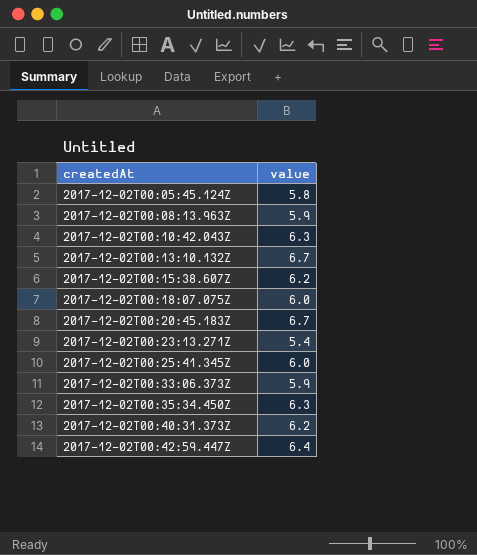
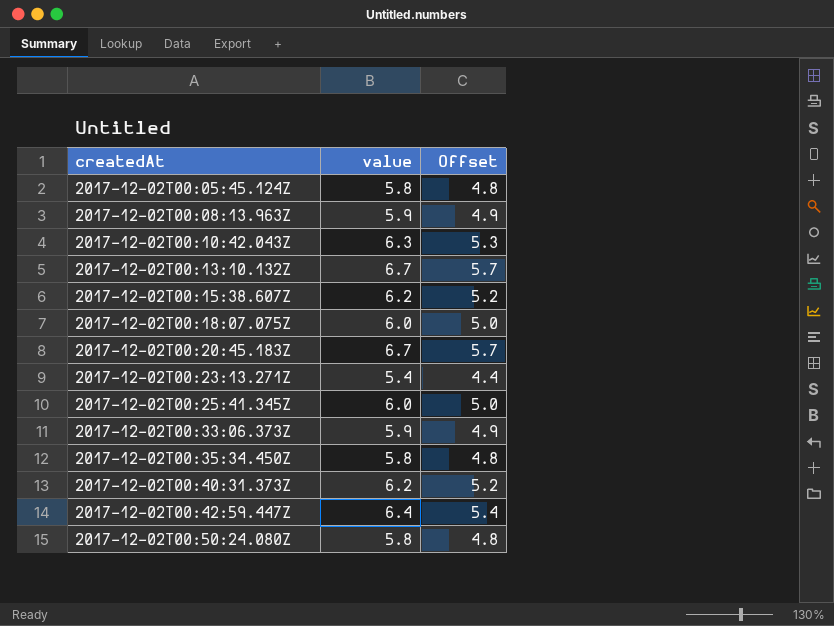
column Offset | formula: none -> [value] - 1
2017-12-02T00:35:34.450Z | value: 6.3 -> 5.8
row 2017-12-02T00:50:24.080Z: none -> 5.8 | 4.8

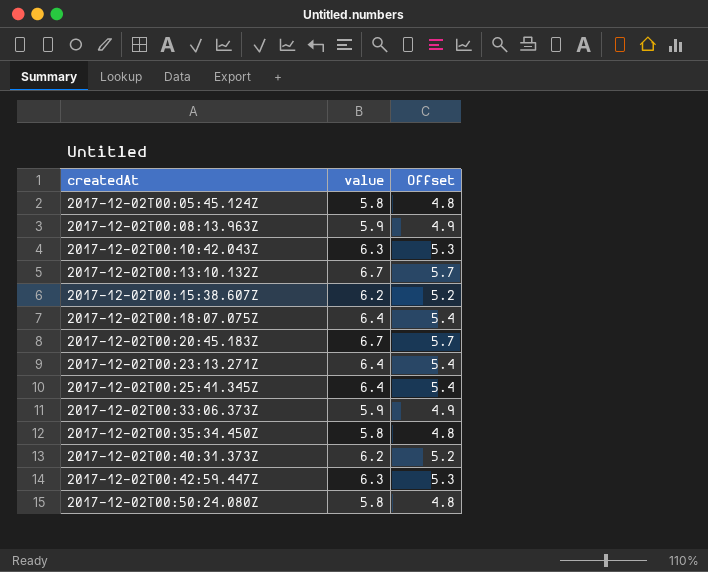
2017-12-02T00:18:07.075Z | value: 6.0 -> 6.4
2017-12-02T00:18:07.075Z | Offset: 5.0 -> 5.4
2017-12-02T00:23:13.271Z | value: 5.4 -> 6.4
2017-12-02T00:23:13.271Z | Offset: 4.4 -> 5.4
2017-12-02T00:25:41.345Z | value: 6.0 -> 6.4
2017-12-02T00:25:41.345Z | Offset: 5.0 -> 5.4
2017-12-02T00:42:59.447Z | value: 6.4 -> 6.3
2017-12-02T00:42:59.447Z | Offset: 5.4 -> 5.3

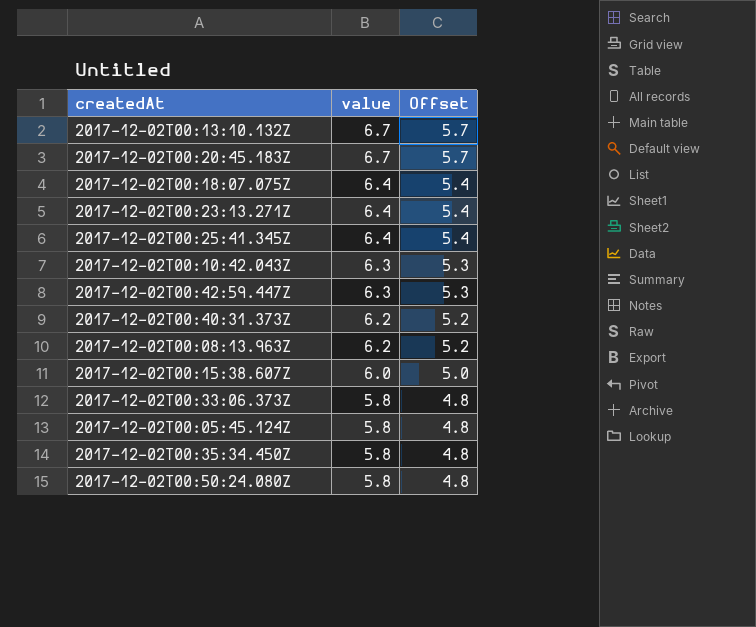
row order: createdAt ascending -> value descending
2017-12-02T00:08:13.963Z | value: 5.9 -> 6.2
2017-12-02T00:08:13.963Z | Offset: 4.9 -> 5.2
2017-12-02T00:15:38.607Z | value: 6.2 -> 6.0
2017-12-02T00:15:38.607Z | Offset: 5.2 -> 5.0
2017-12-02T00:33:06.373Z | value: 5.9 -> 5.8
2017-12-02T00:33:06.373Z | Offset: 4.9 -> 4.8

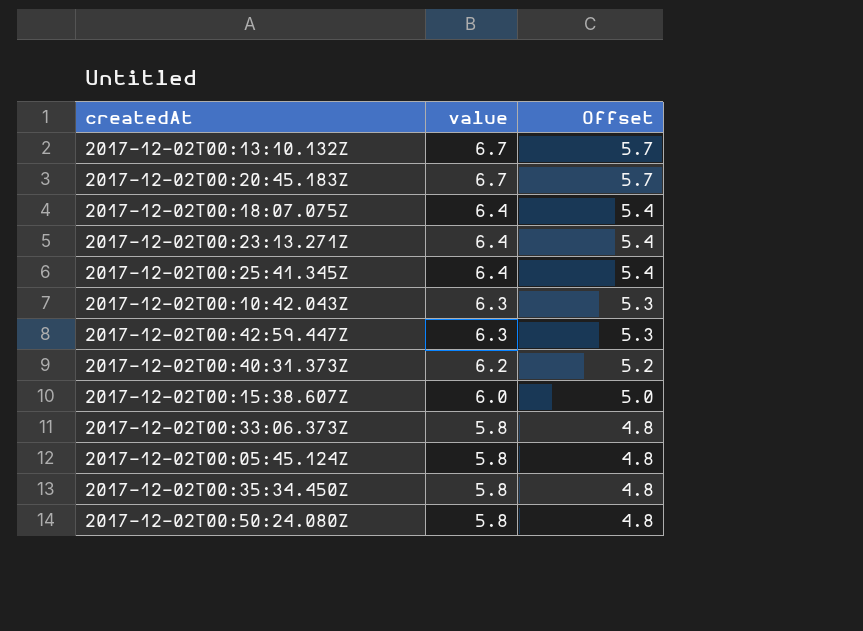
row 2017-12-02T00:08:13.963Z: 6.2 | 5.2 -> none

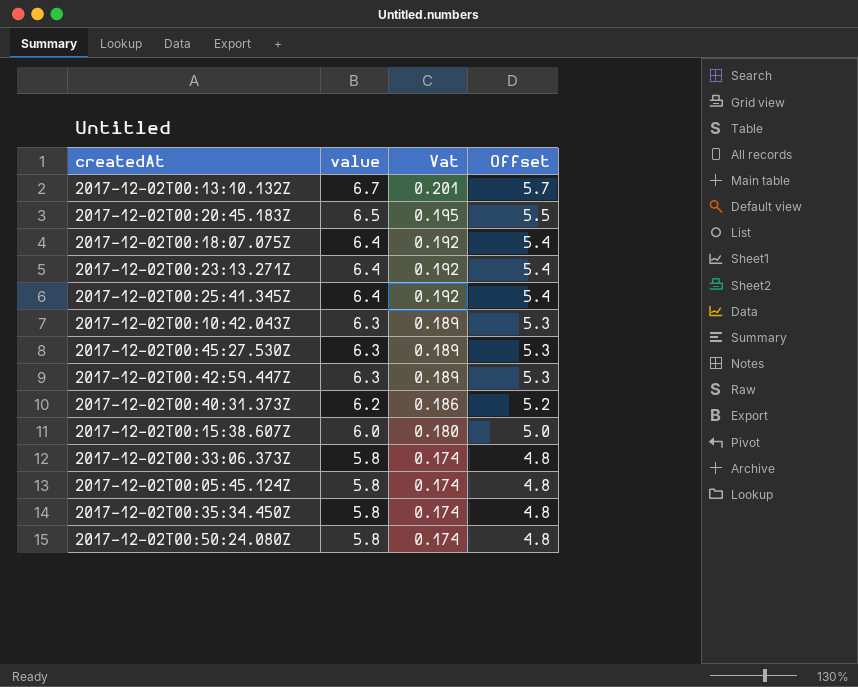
column Vat | formula: none -> [value] * 0.03
2017-12-02T00:20:45.183Z | value: 6.7 -> 6.5
2017-12-02T00:20:45.183Z | Offset: 5.7 -> 5.5
row 2017-12-02T00:45:27.530Z: none -> 6.3 | 0.189 | 5.3

